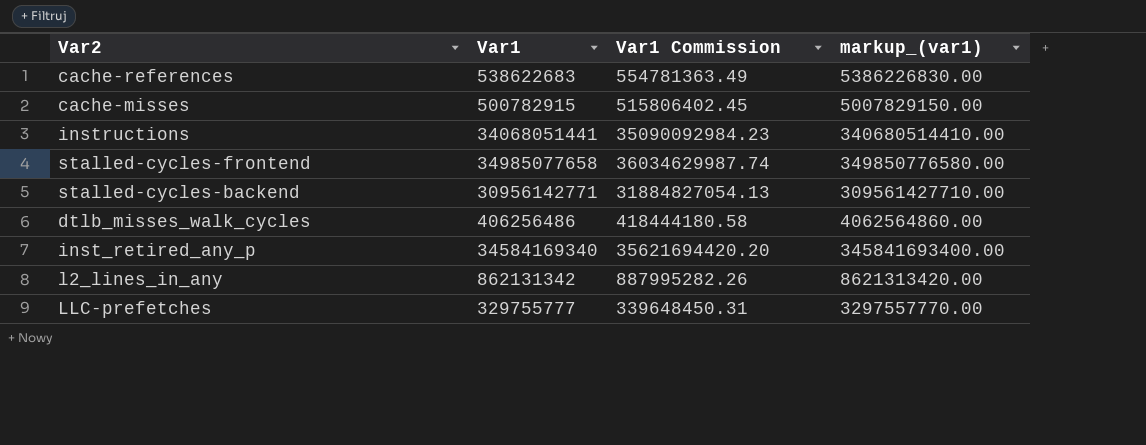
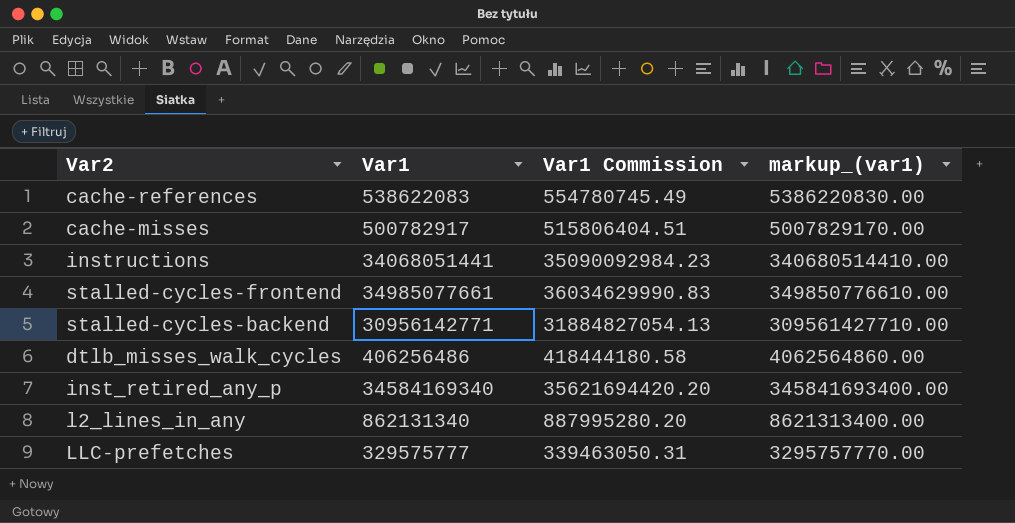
cache-references | Var1: 538622683 -> 538622083
cache-references | Var1 Commission: 554781363.49 -> 554780745.49
cache-references | markup_(var1): 5386226830.00 -> 5386220830.00
cache-misses | Var1: 500782915 -> 500782917
cache-misses | Var1 Commission: 515806402.45 -> 515806404.51
cache-misses | markup_(var1): 5007829150.00 -> 5007829170.00
stalled-cycles-frontend | Var1: 34985077658 -> 34985077661
stalled-cycles-frontend | Var1 Commission: 36034629987.74 -> 36034629990.83
stalled-cycles-frontend | markup_(var1): 349850776580.00 -> 349850776610.00
l2_lines_in_any | Var1: 862131342 -> 862131340
l2_lines_in_any | Var1 Commission: 887995282.26 -> 887995280.20
l2_lines_in_any | markup_(var1): 8621313420.00 -> 8621313400.00
LLC-prefetches | Var1: 329755777 -> 329575777
LLC-prefetches | Var1 Commission: 339648450.31 -> 339463050.31
LLC-prefetches | markup_(var1): 3297557770.00 -> 3295757770.00

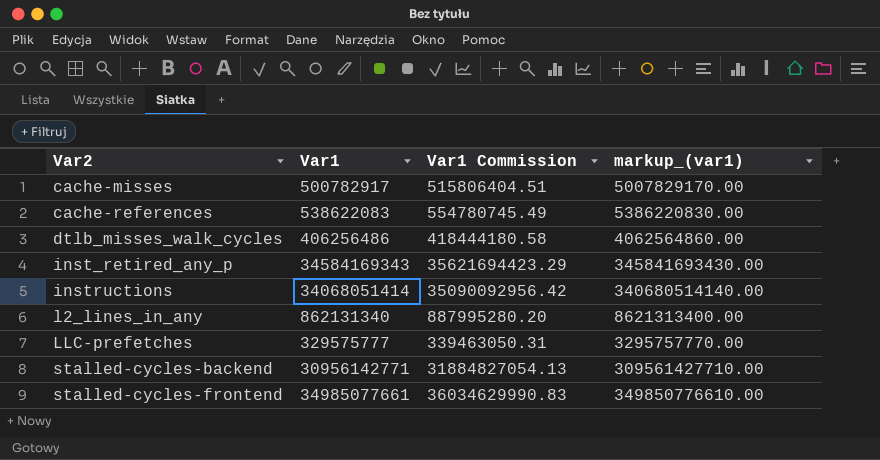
row order: none -> Var2 ascending
inst_retired_any_p | Var1: 34584169340 -> 34584169343
inst_retired_any_p | Var1 Commission: 35621694420.20 -> 35621694423.29
inst_retired_any_p | markup_(var1): 345841693400.00 -> 345841693430.00
instructions | Var1: 34068051441 -> 34068051414
instructions | Var1 Commission: 35090092984.23 -> 35090092956.42
instructions | markup_(var1): 340680514410.00 -> 340680514140.00

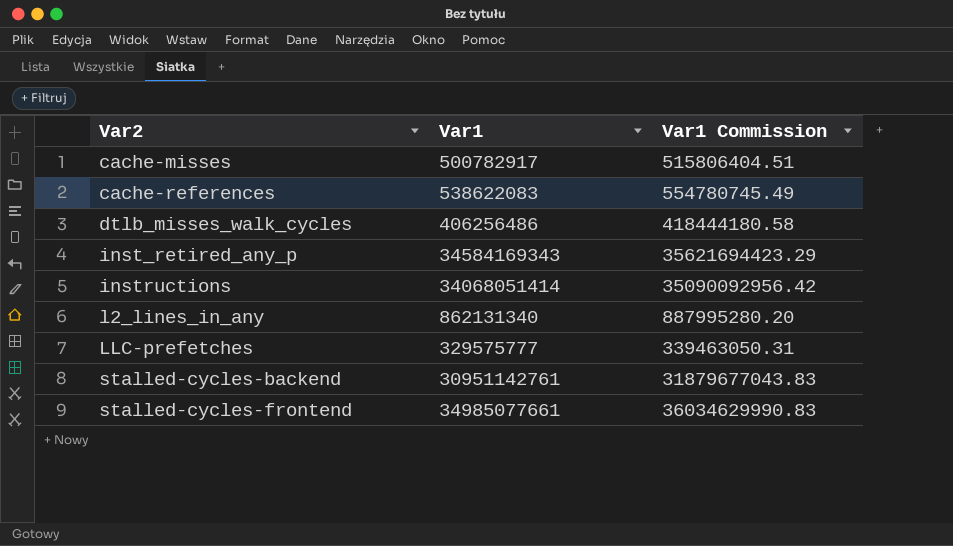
column markup_(var1) | formula: [Var1] * 10 -> none
stalled-cycles-backend | Var1: 30956142771 -> 30951142761
stalled-cycles-backend | Var1 Commission: 31884827054.13 -> 31879677043.83

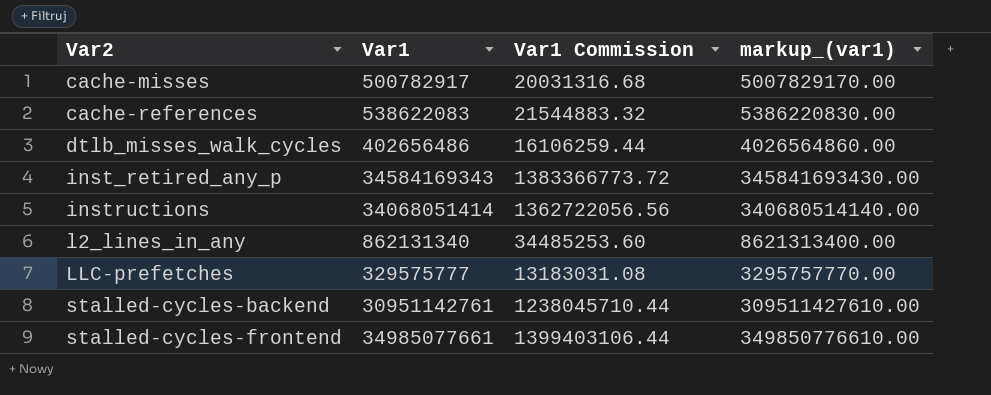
column Var1 Commission | formula: [Var1] * 1.03 -> [Var1] * 0.04
column markup_(var1) | formula: none -> [Var1] * 10
dtlb_misses_walk_cycles | Var1: 406256486 -> 402656486

